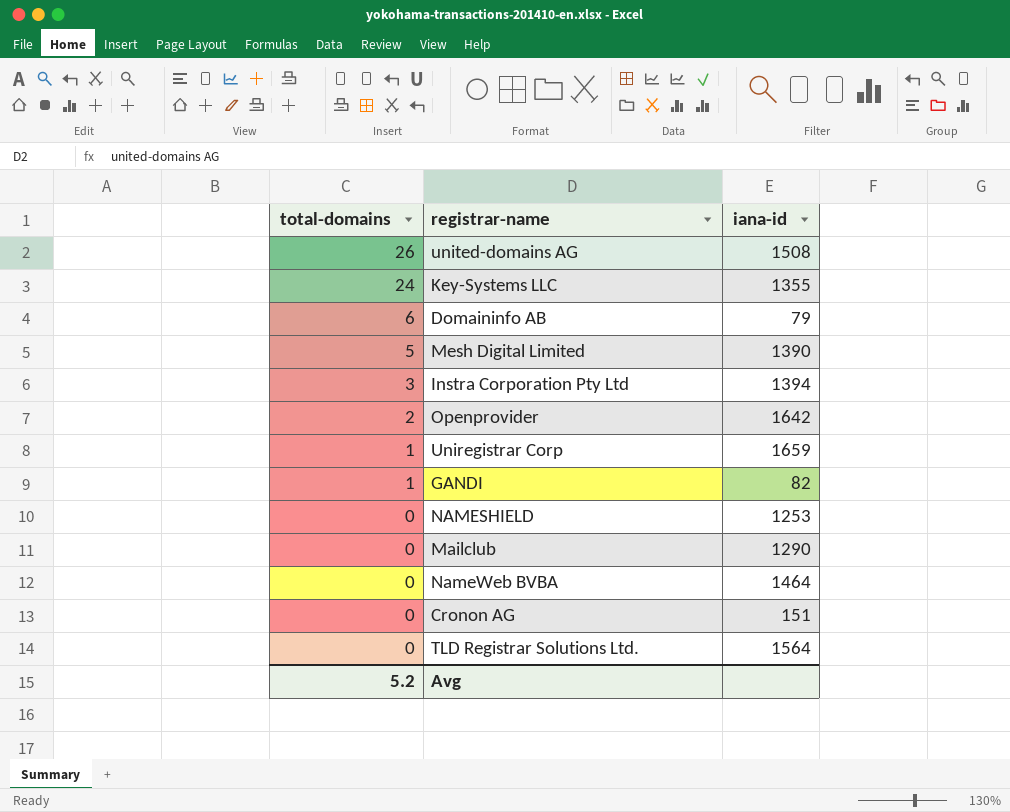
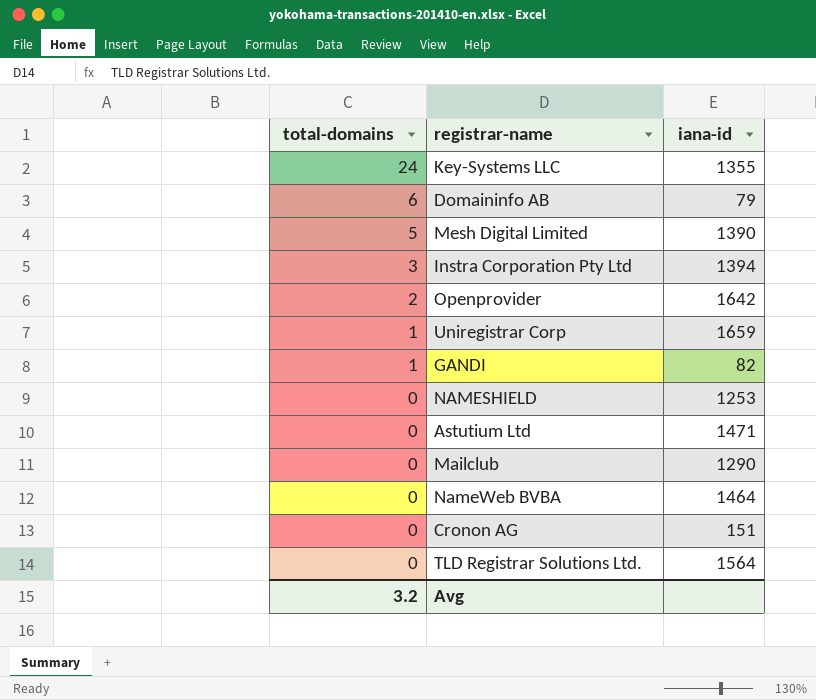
row united-domains AG: 26 | 1508 -> none
row Astutium Ltd: none -> 0 | 1471
Avg | total-domains: 5.2 -> 3.2

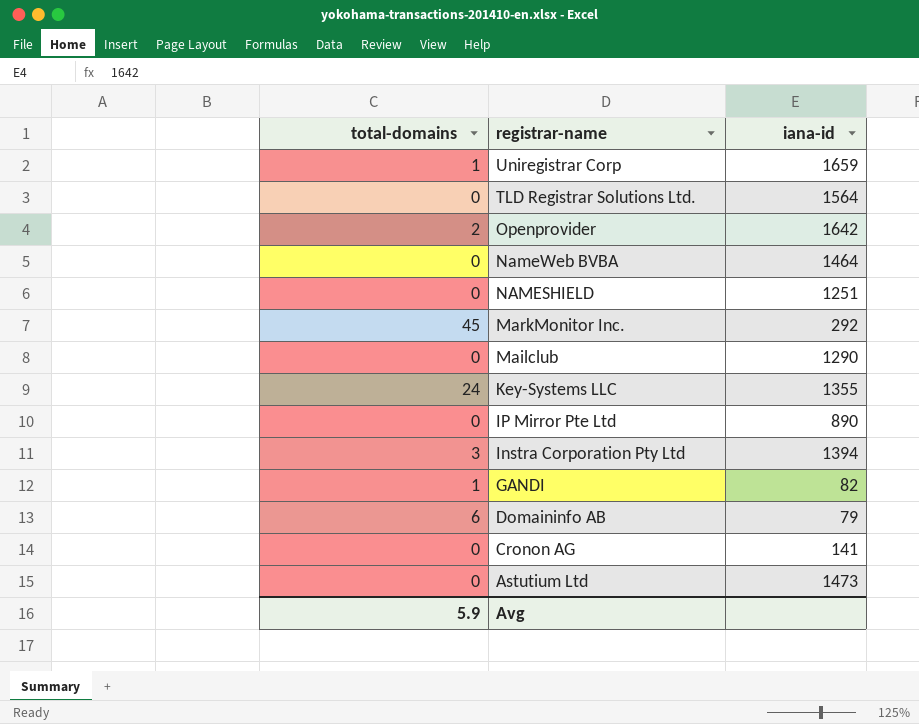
row order: total-domains descending -> registrar-name descending
row Mesh Digital Limited: 5 | 1390 -> none
NAMESHIELD | iana-id: 1253 -> 1251
row MarkMonitor Inc.: none -> 45 | 292
row IP Mirror Pte Ltd: none -> 0 | 890
Cronon AG | iana-id: 151 -> 141
Astutium Ltd | iana-id: 1471 -> 1473
Avg | total-domains: 3.2 -> 5.9

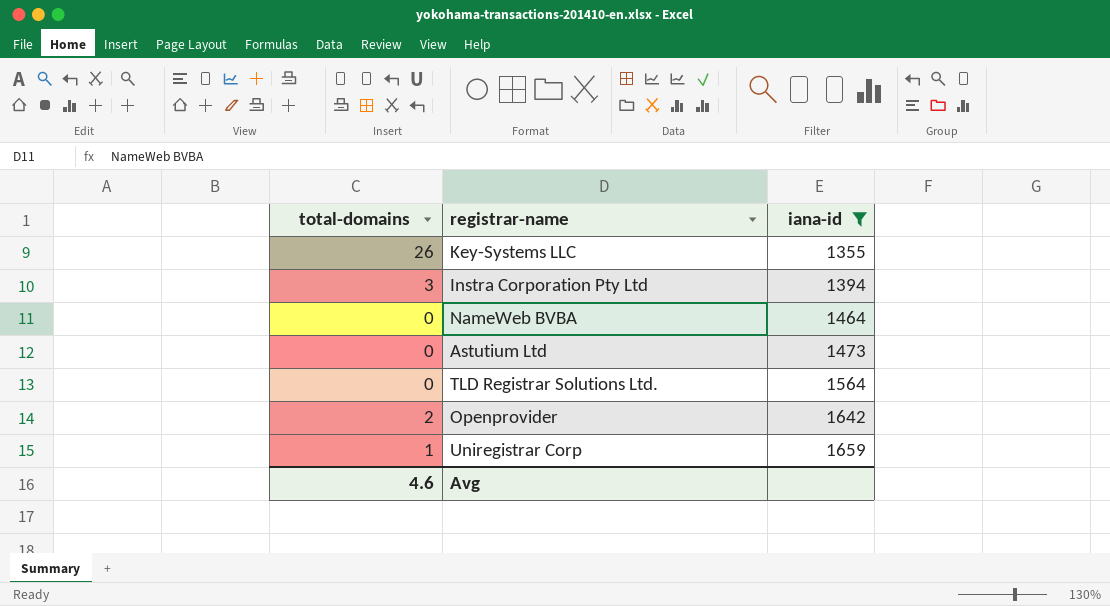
filter: none -> iana-id >= 1355
row order: registrar-name descending -> iana-id ascending
Key-Systems LLC | total-domains: 24 -> 26
Avg | total-domains: 5.9 -> 4.6

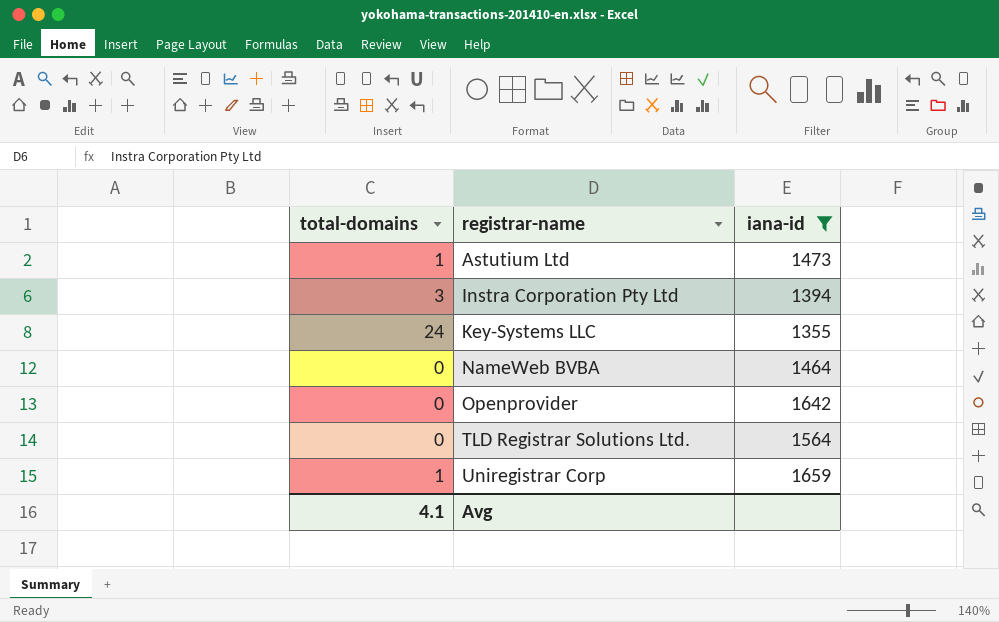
row order: iana-id ascending -> registrar-name ascending
Astutium Ltd | total-domains: 0 -> 1
Key-Systems LLC | total-domains: 26 -> 24
Openprovider | total-domains: 2 -> 0
Avg | total-domains: 4.6 -> 4.1

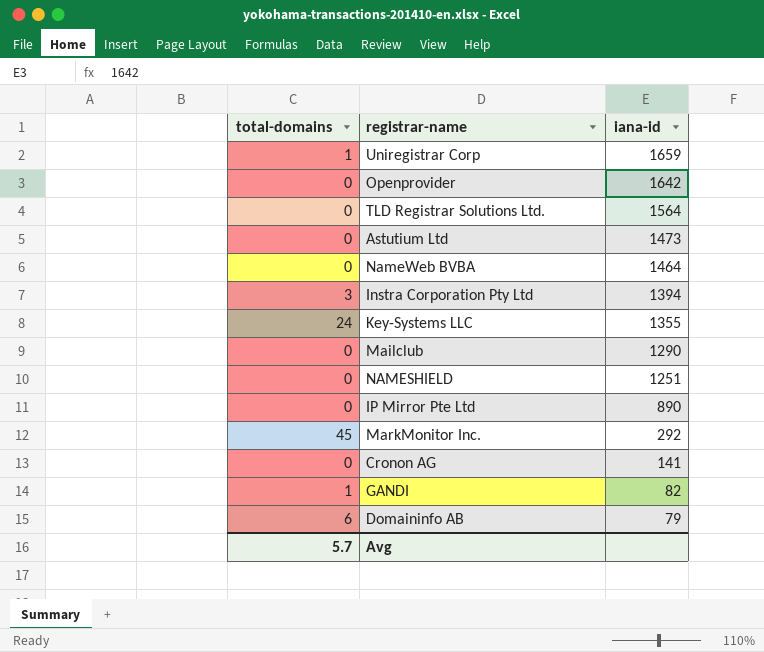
filter: iana-id >= 1355 -> none
row order: registrar-name ascending -> iana-id descending
Astutium Ltd | total-domains: 1 -> 0
Avg | total-domains: 4.1 -> 5.7

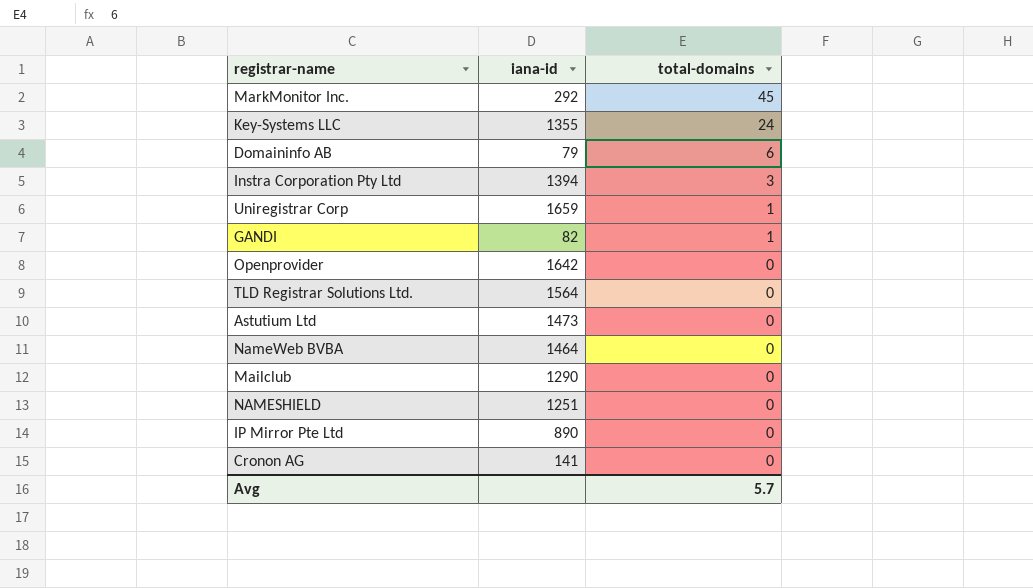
row order: iana-id descending -> total-domains descending
column total-domains | position: 1 -> 3

